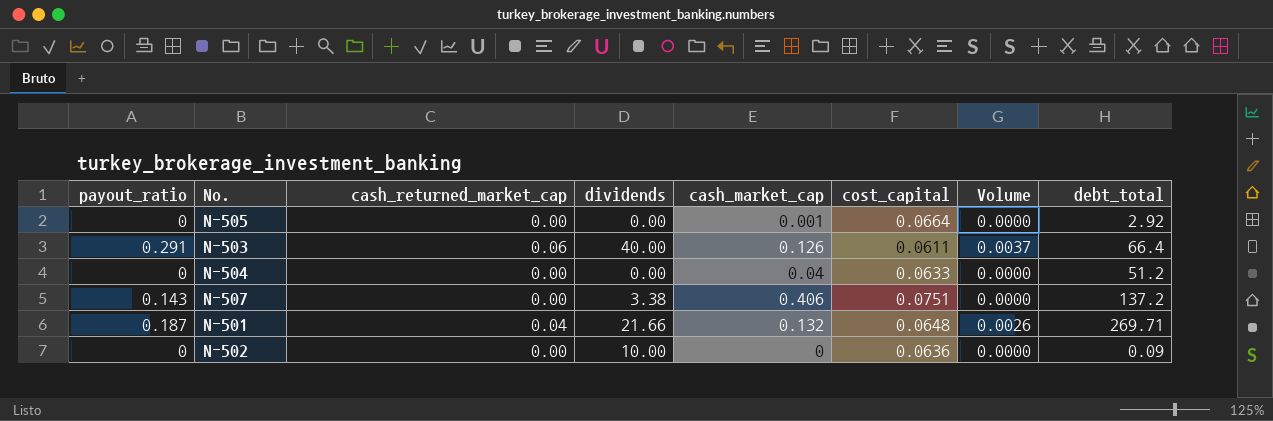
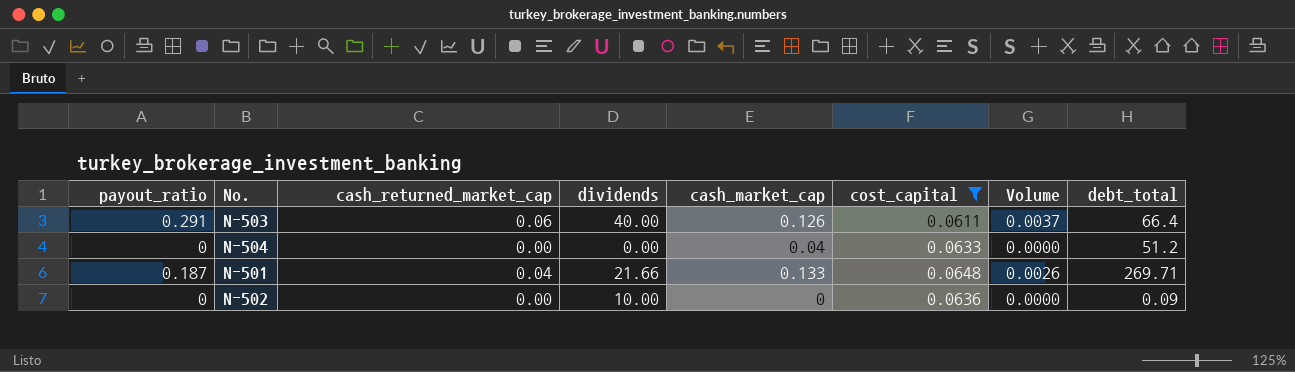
filter: none -> cost_capital <= 0.0648
N-501 | cash_market_cap: 0.132 -> 0.133

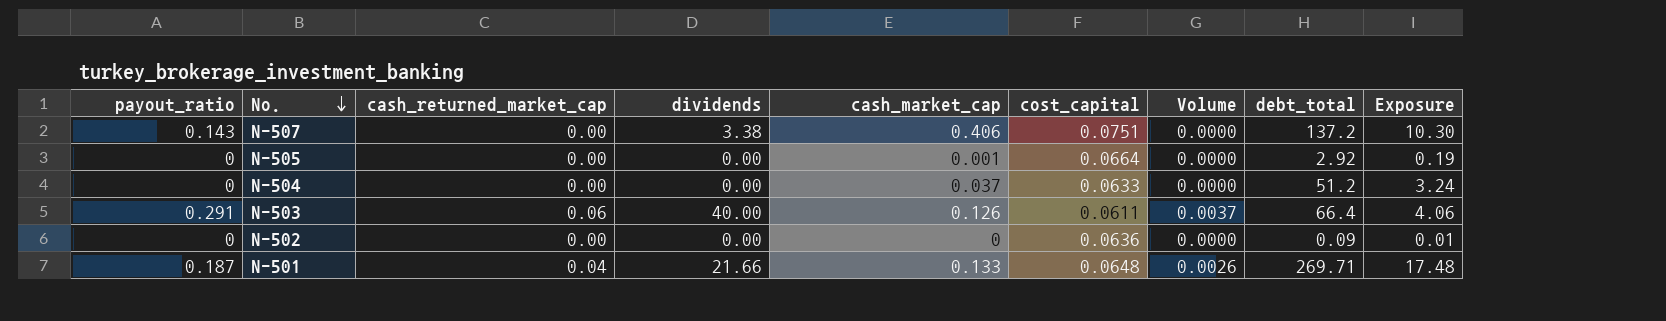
filter: cost_capital <= 0.0648 -> none
row order: none -> No. descending
column Exposure | formula: none -> [cost_capital] * [debt_total]
N-504 | cash_market_cap: 0.04 -> 0.037
N-502 | dividends: 10.00 -> 0.00

